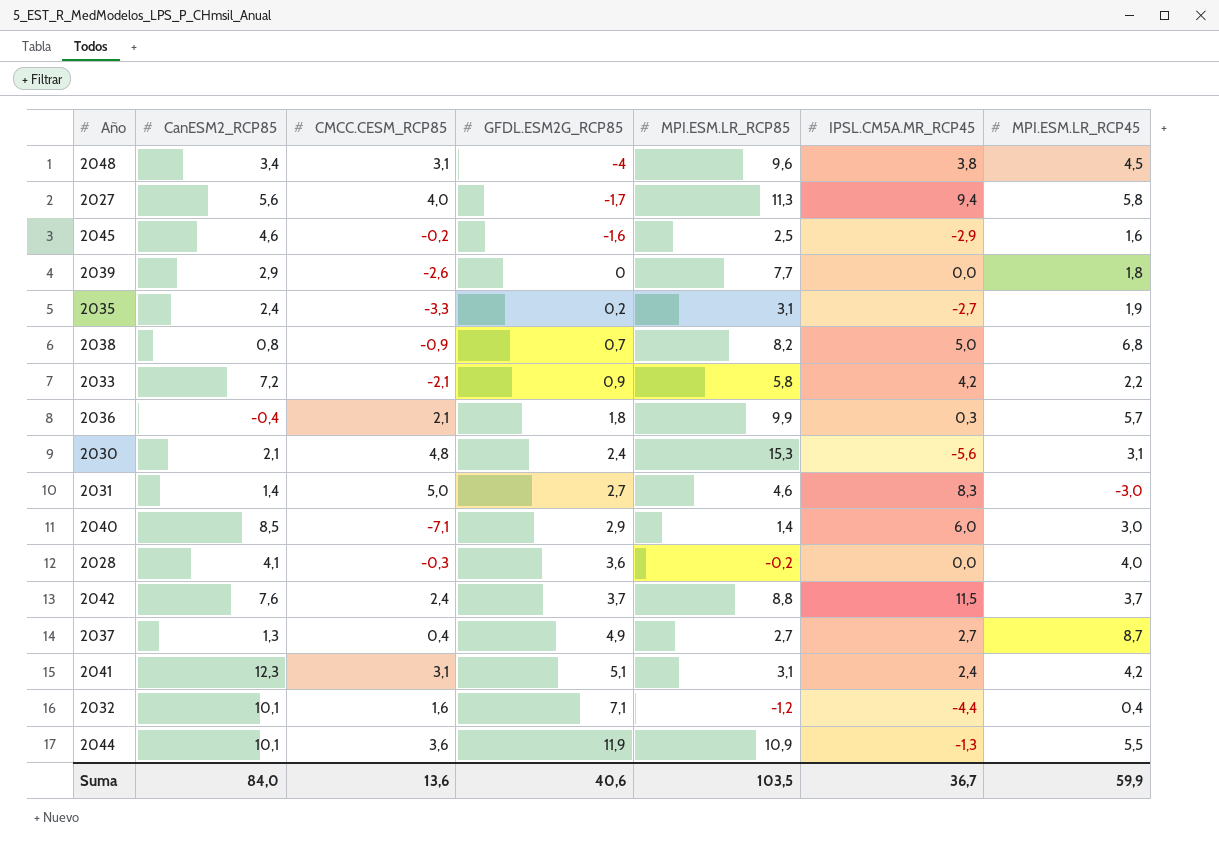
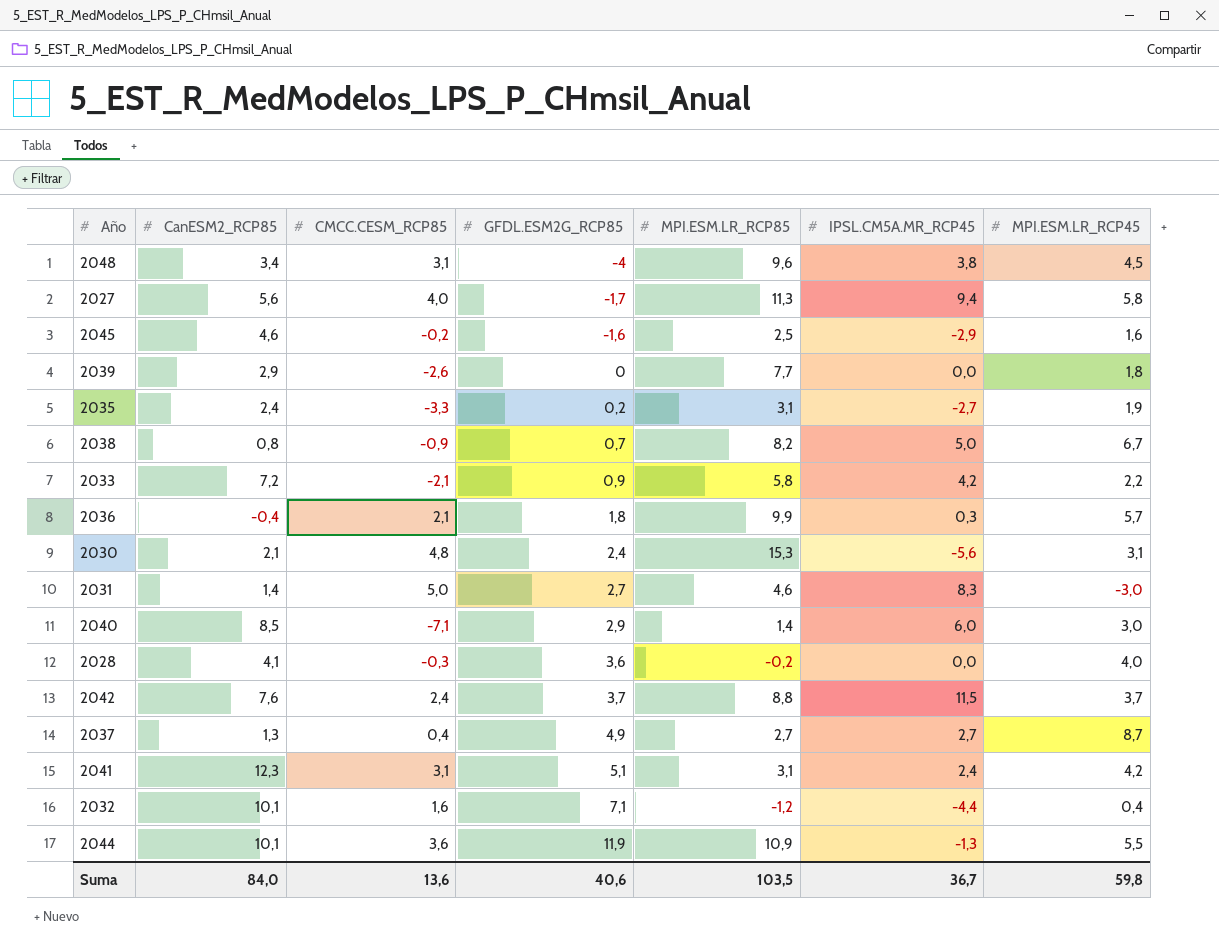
2038 | MPI.ESM.LR_RCP45: 6,8 -> 6,7
Suma | MPI.ESM.LR_RCP45: 59,9 -> 59,8

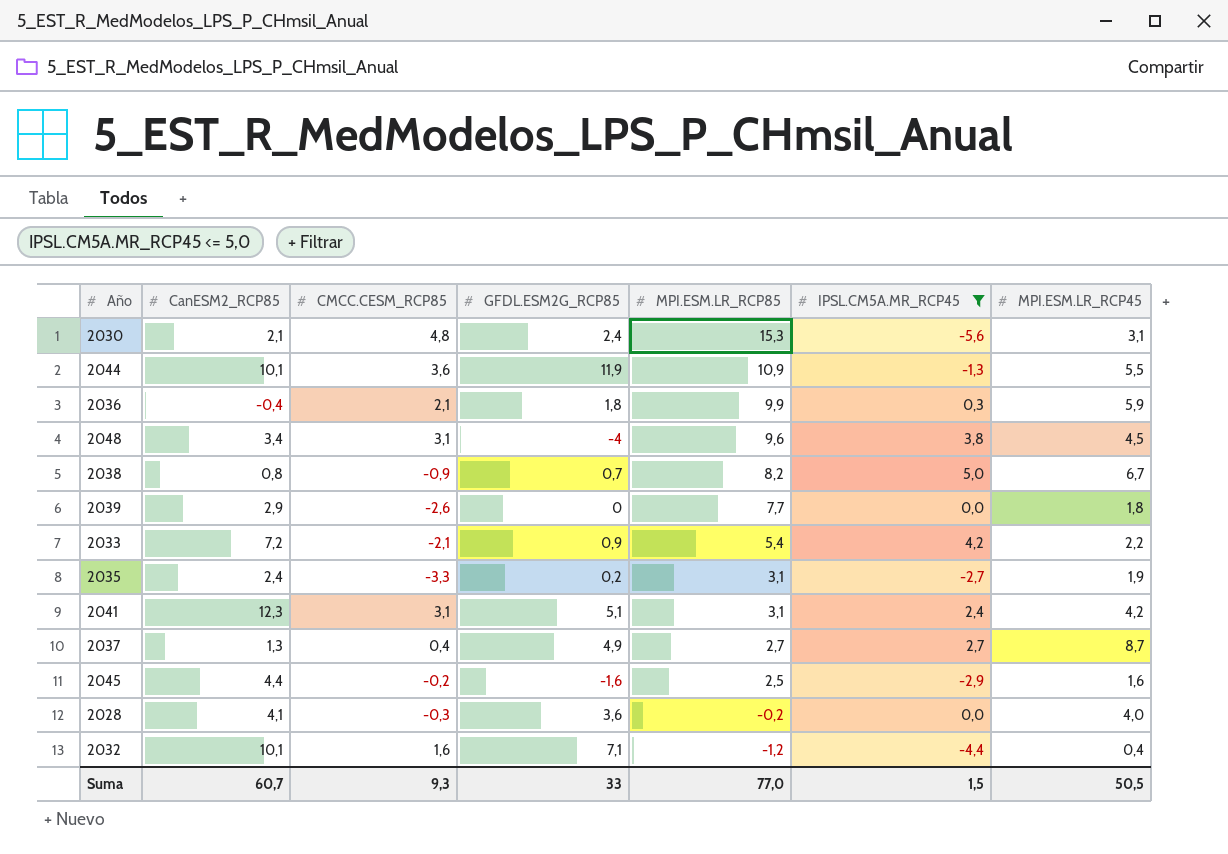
filter: none -> IPSL.CM5A.MR_RCP45 <= 5,0
row order: GFDL.ESM2G_RCP85 ascending -> MPI.ESM.LR_RCP85 descending
2036 | MPI.ESM.LR_RCP45: 5,7 -> 5,9
2033 | MPI.ESM.LR_RCP85: 5,8 -> 5,4
2045 | CanESM2_RCP85: 4,6 -> 4,4
Suma | CanESM2_RCP85: 84,0 -> 60,7
Suma | CMCC.CESM_RCP85: 13,6 -> 9,3
Suma | GFDL.ESM2G_RCP85: 40,6 -> 33
Suma | MPI.ESM.LR_RCP85: 103,5 -> 77,0
Suma | IPSL.CM5A.MR_RCP45: 36,7 -> 1,5
Suma | MPI.ESM.LR_RCP45: 59,8 -> 50,5

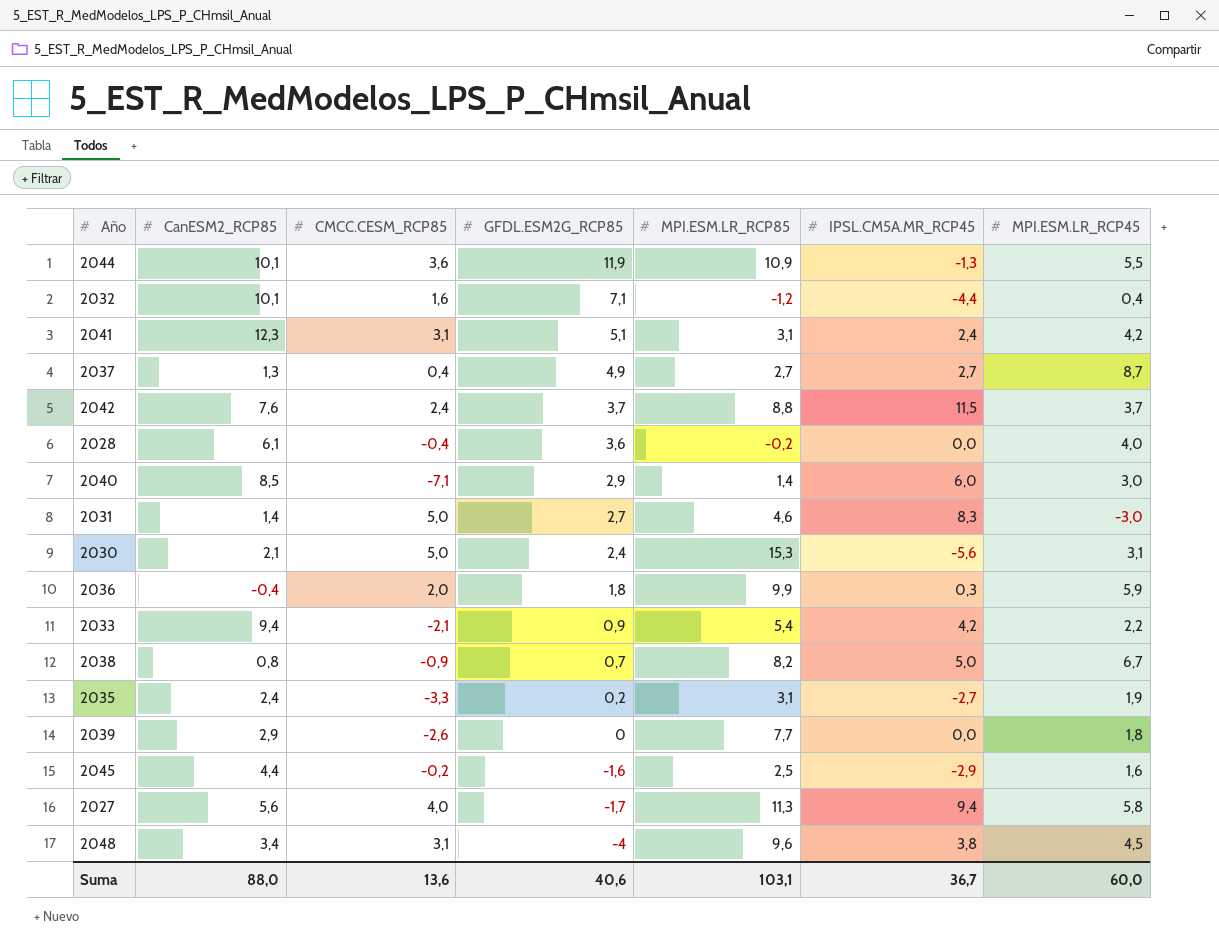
filter: IPSL.CM5A.MR_RCP45 <= 5,0 -> none
row order: MPI.ESM.LR_RCP85 descending -> GFDL.ESM2G_RCP85 descending
2028 | CanESM2_RCP85: 4,1 -> 6,1
2028 | CMCC.CESM_RCP85: -0,3 -> -0,4
2030 | CMCC.CESM_RCP85: 4,8 -> 5,0
2036 | CMCC.CESM_RCP85: 2,1 -> 2,0
2033 | CanESM2_RCP85: 7,2 -> 9,4
Suma | CanESM2_RCP85: 60,7 -> 88,0
Suma | CMCC.CESM_RCP85: 9,3 -> 13,6
Suma | GFDL.ESM2G_RCP85: 33 -> 40,6
Suma | MPI.ESM.LR_RCP85: 77,0 -> 103,1
Suma | IPSL.CM5A.MR_RCP45: 1,5 -> 36,7
Suma | MPI.ESM.LR_RCP45: 50,5 -> 60,0

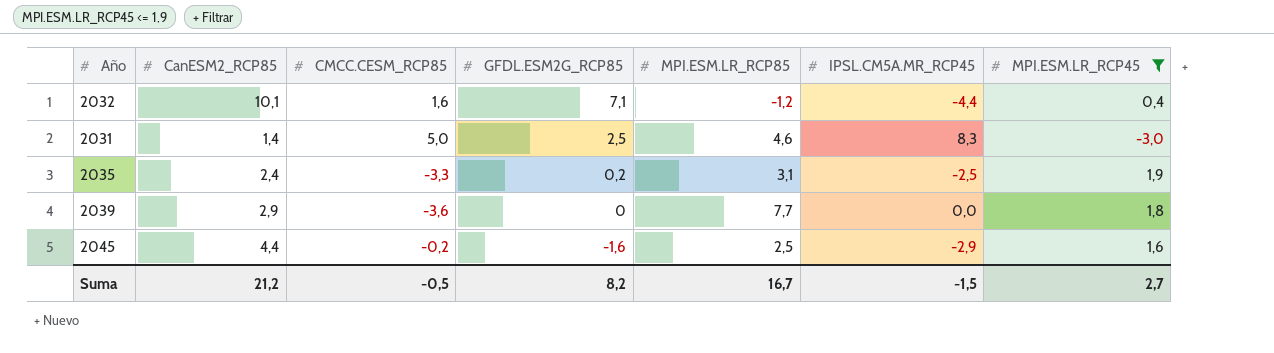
filter: none -> MPI.ESM.LR_RCP45 <= 1,9
2031 | GFDL.ESM2G_RCP85: 2,7 -> 2,5
2035 | IPSL.CM5A.MR_RCP45: -2,7 -> -2,5
2039 | CMCC.CESM_RCP85: -2,6 -> -3,6
Suma | CanESM2_RCP85: 88,0 -> 21,2
Suma | CMCC.CESM_RCP85: 13,6 -> -0,5
Suma | GFDL.ESM2G_RCP85: 40,6 -> 8,2
Suma | MPI.ESM.LR_RCP85: 103,1 -> 16,7
Suma | IPSL.CM5A.MR_RCP45: 36,7 -> -1,5
Suma | MPI.ESM.LR_RCP45: 60,0 -> 2,7

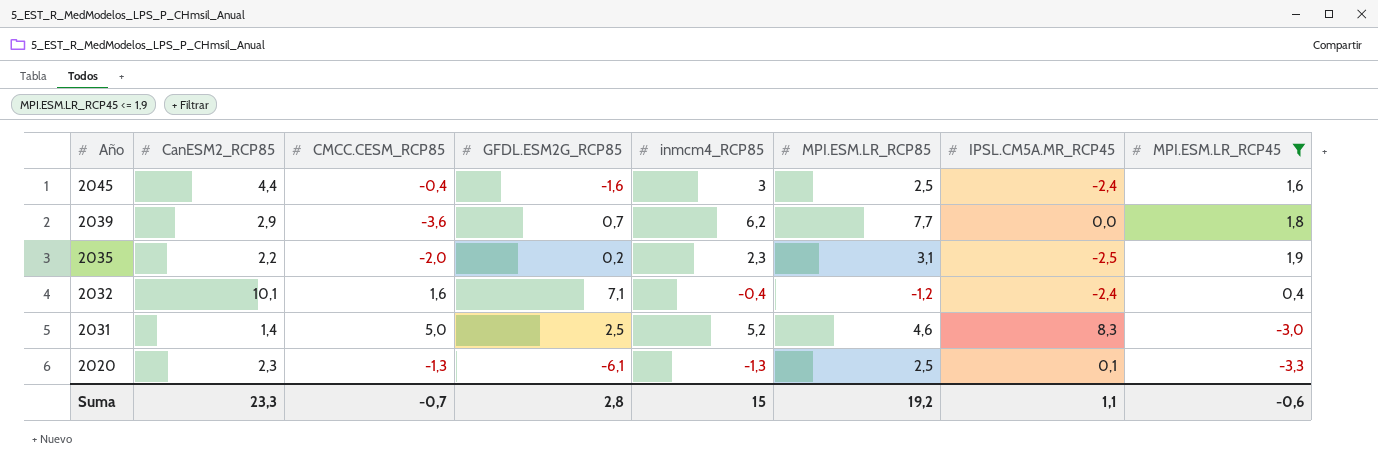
row order: GFDL.ESM2G_RCP85 descending -> Año descending
column inmcm4_RCP85 | position: none -> 5
2045 | CMCC.CESM_RCP85: -0,2 -> -0,4
2045 | IPSL.CM5A.MR_RCP45: -2,9 -> -2,4
2039 | GFDL.ESM2G_RCP85: 0 -> 0,7
2035 | CanESM2_RCP85: 2,4 -> 2,2
2035 | CMCC.CESM_RCP85: -3,3 -> -2,0
2032 | IPSL.CM5A.MR_RCP45: -4,4 -> -2,4
row 2020: none -> 2,3 | -1,3 | -6,1 | -1,3 | 2,5 | 0,1 | -3,3
Suma | CanESM2_RCP85: 21,2 -> 23,3
Suma | CMCC.CESM_RCP85: -0,5 -> -0,7
Suma | GFDL.ESM2G_RCP85: 8,2 -> 2,8
Suma | MPI.ESM.LR_RCP85: 16,7 -> 19,2
Suma | IPSL.CM5A.MR_RCP45: -1,5 -> 1,1
Suma | MPI.ESM.LR_RCP45: 2,7 -> -0,6

